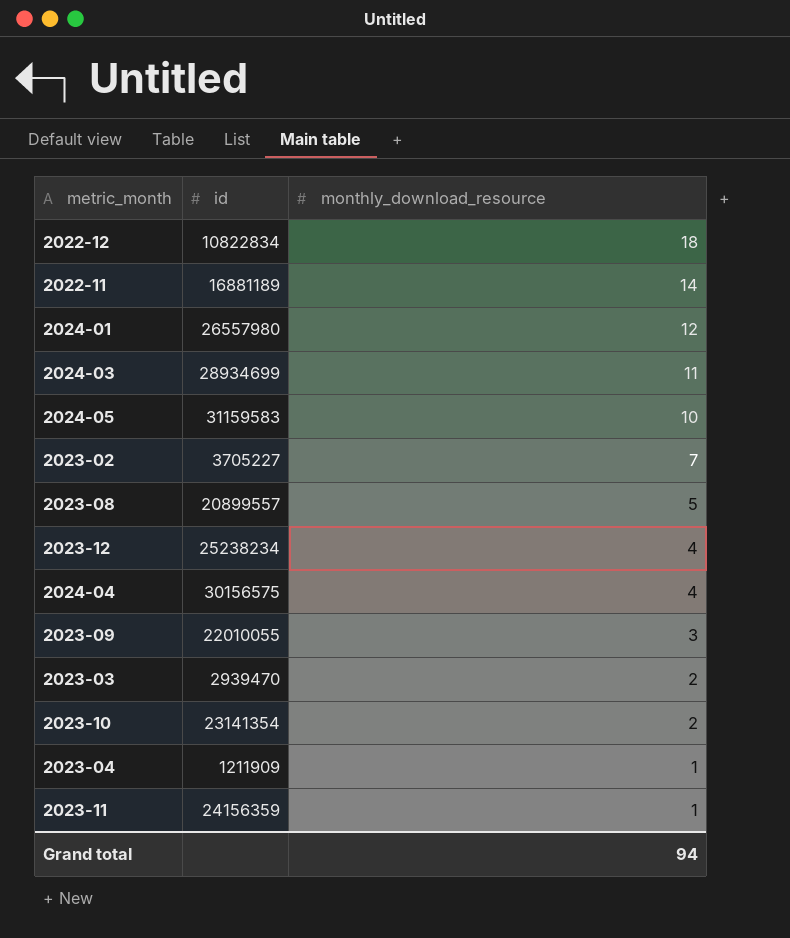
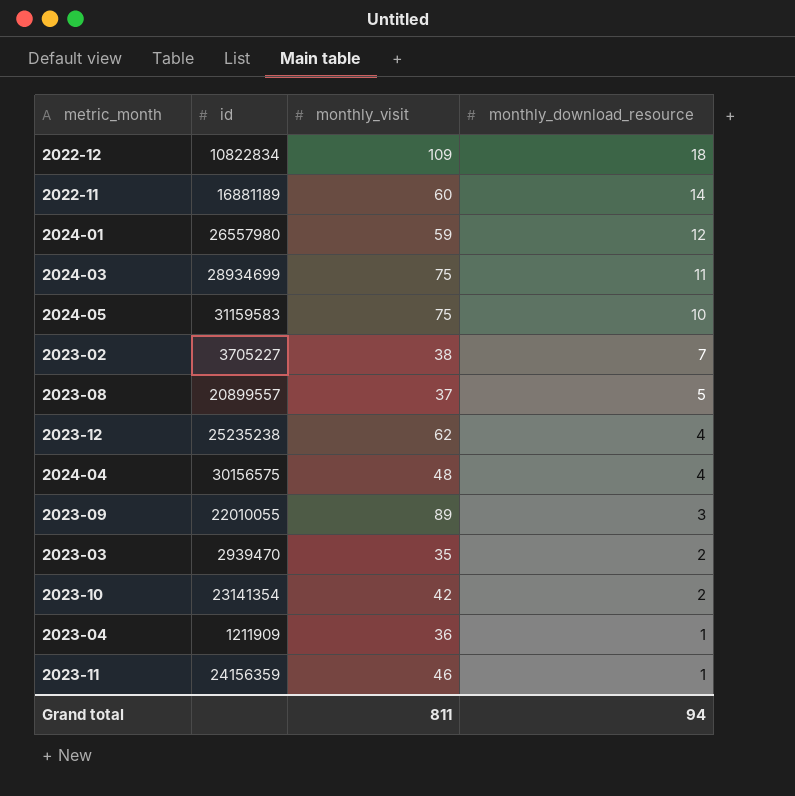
column monthly_visit | position: none -> 3
2023-12 | id: 25238234 -> 25235238

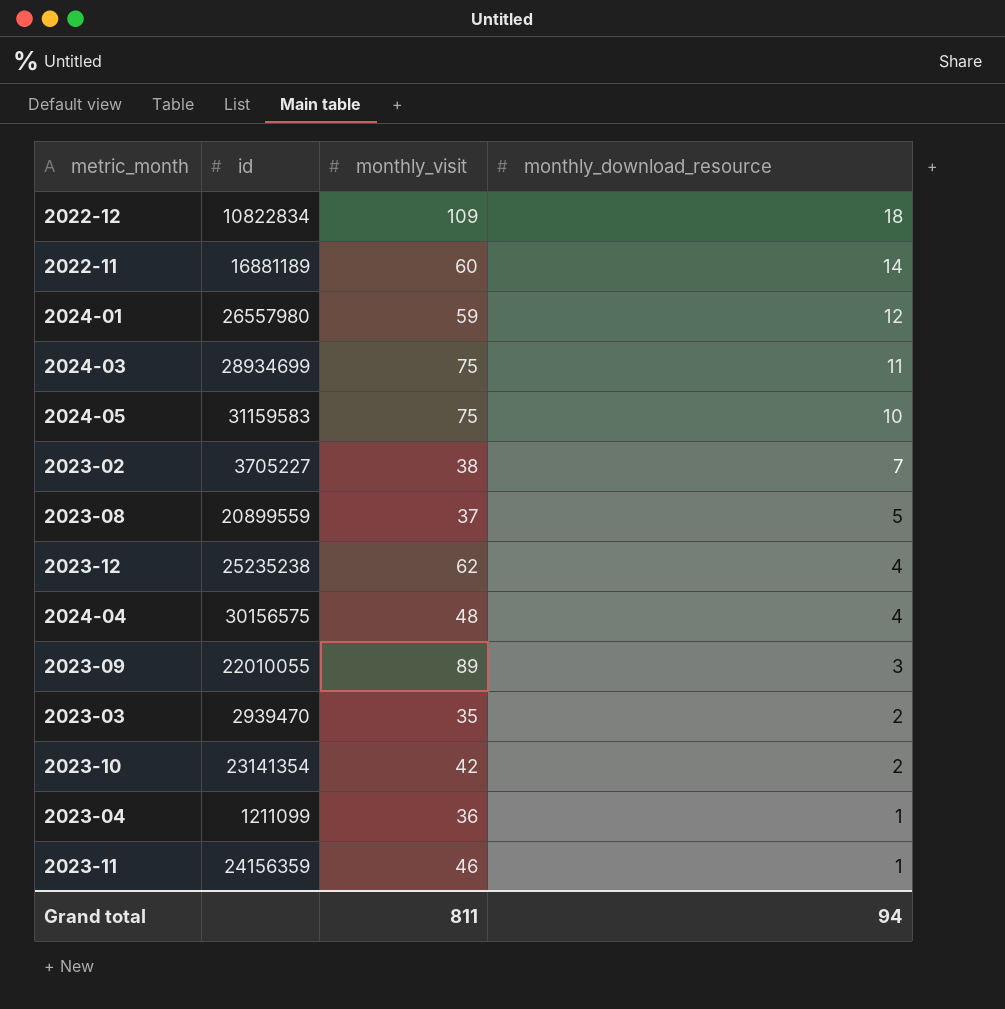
2023-08 | id: 20899557 -> 20899559
2023-04 | id: 1211909 -> 1211099

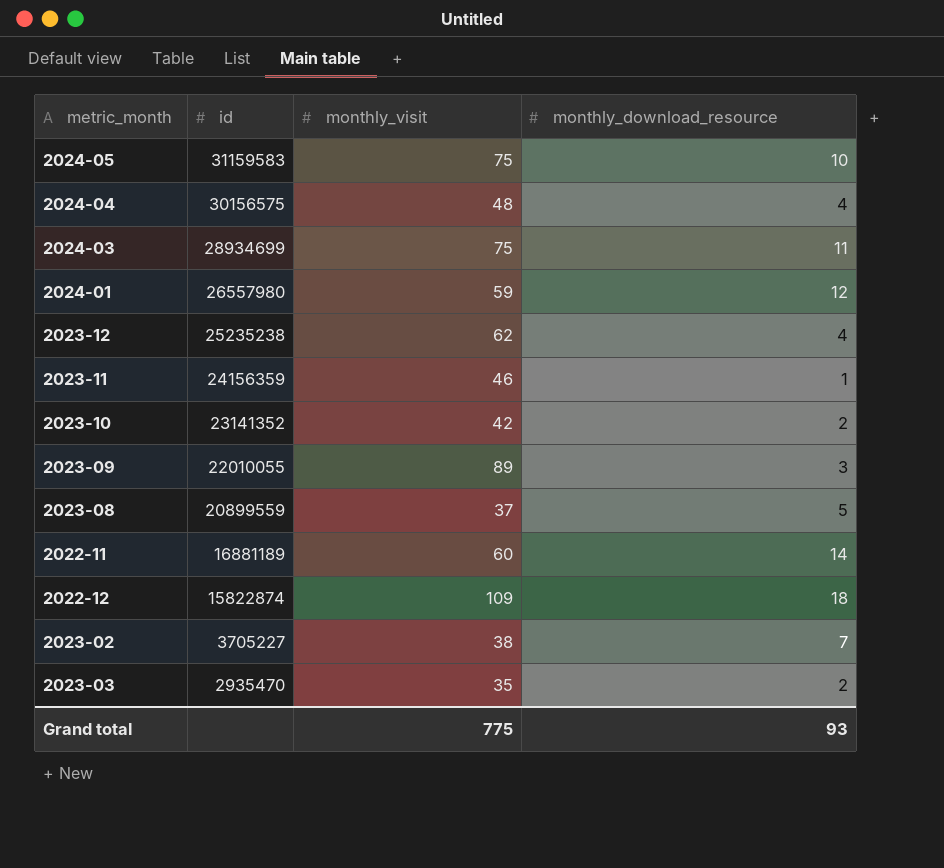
row order: monthly_download_resource descending -> id descending
row 2023-04: 1211099 | 36 | 1 -> none
2023-10 | id: 23141354 -> 23141352
2022-12 | id: 10822834 -> 15822874
2023-03 | id: 2939470 -> 2935470
Grand total | monthly_visit: 811 -> 775
Grand total | monthly_download_resource: 94 -> 93

